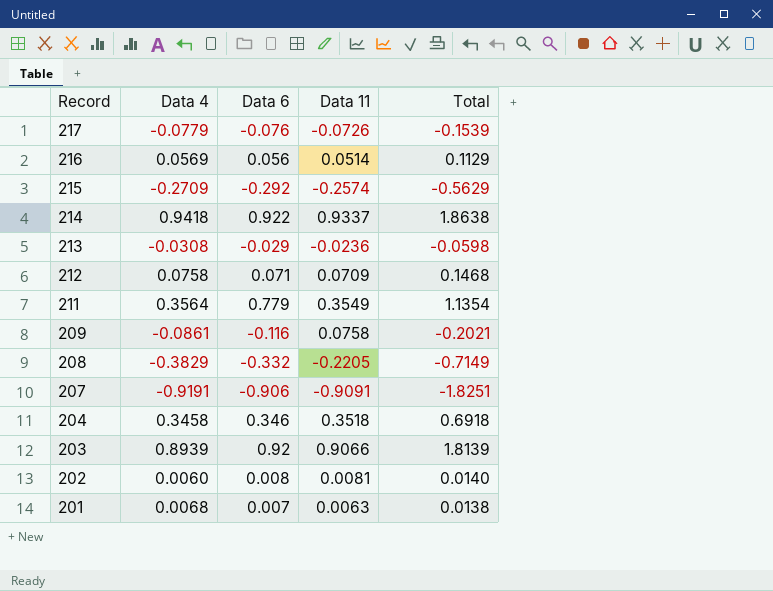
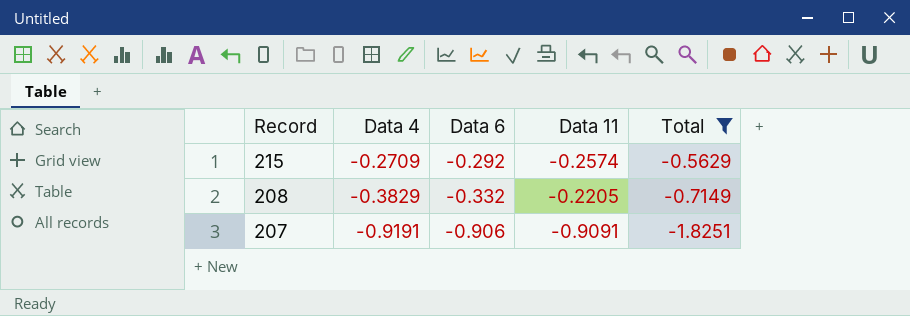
filter: none -> Total <= -0.5629

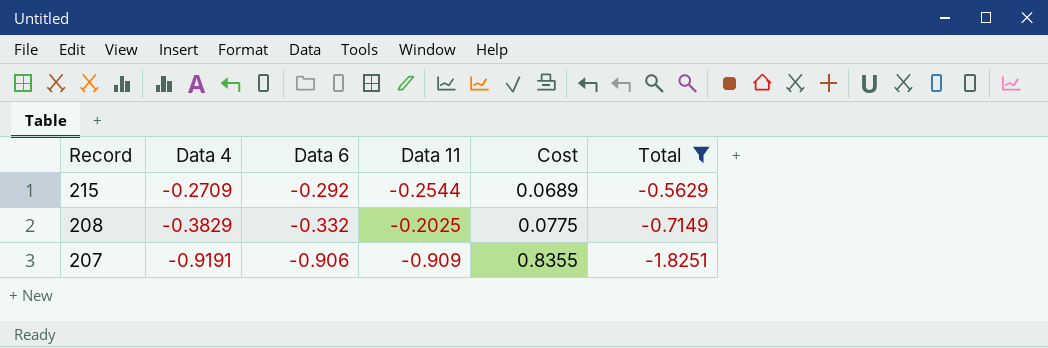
column Cost | formula: none -> [Data 4] * [Data 11]
215 | Data 11: -0.2574 -> -0.2544
208 | Data 11: -0.2205 -> -0.2025
207 | Data 11: -0.9091 -> -0.909

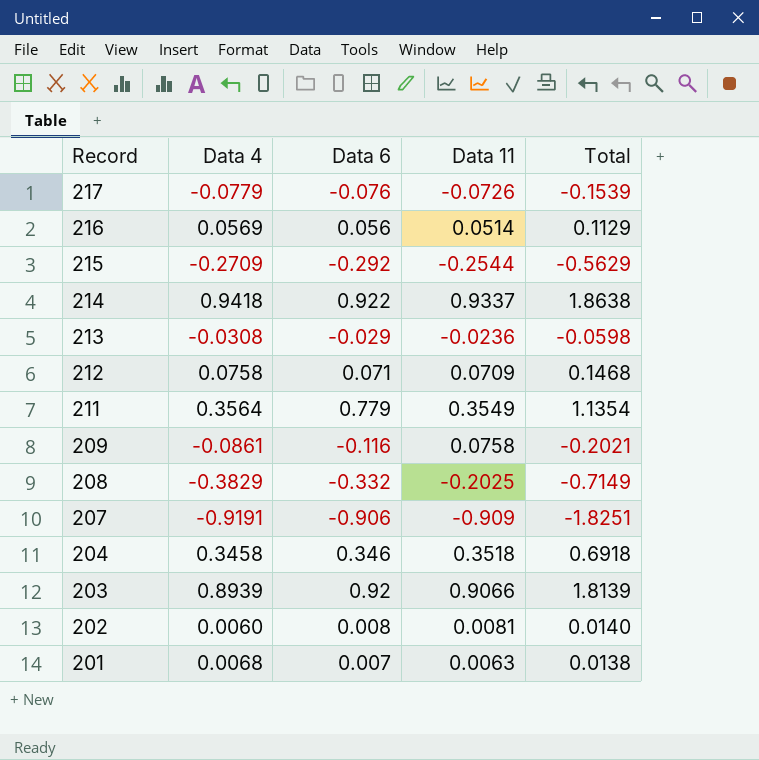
filter: Total <= -0.5629 -> none
column Cost | formula: [Data 4] * [Data 11] -> none

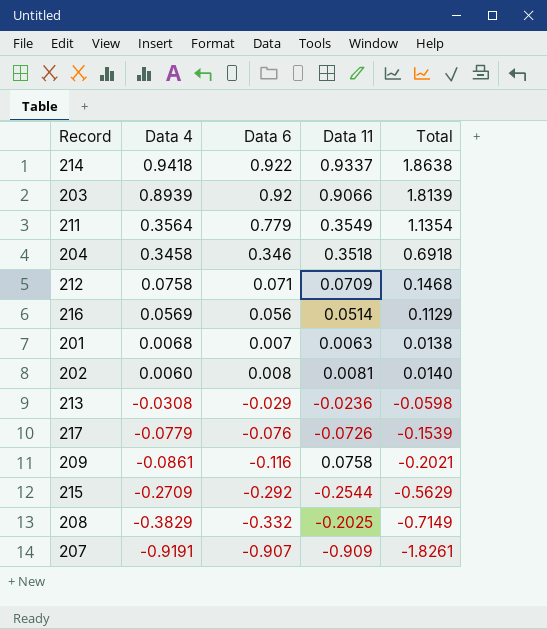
row order: Record descending -> Data 4 descending
207 | Data 6: -0.906 -> -0.907
207 | Total: -1.8251 -> -1.8261

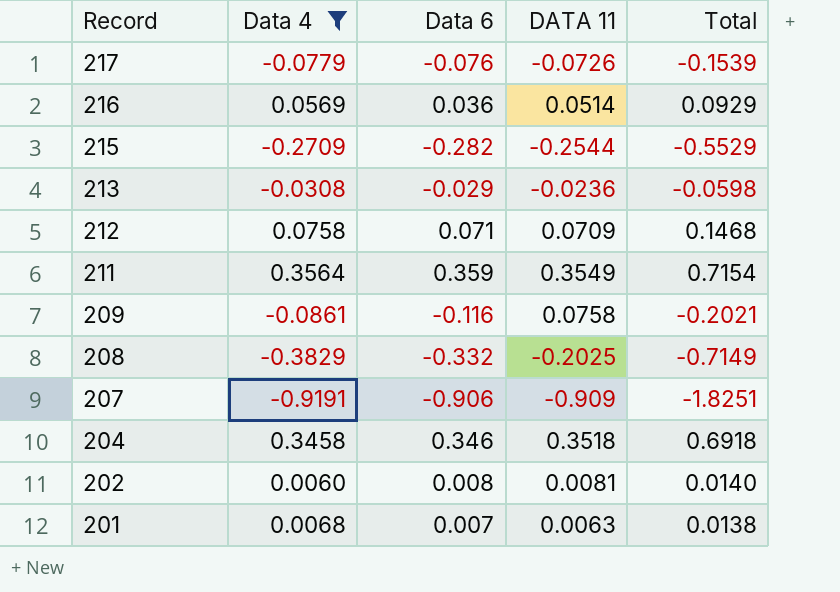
filter: none -> Data 4 <= 0.3564
row order: Data 4 descending -> Record descending
column name: Data 11 -> DATA 11
216 | Data 6: 0.056 -> 0.036
216 | Total: 0.1129 -> 0.0929
215 | Data 6: -0.292 -> -0.282
215 | Total: -0.5629 -> -0.5529
211 | Data 6: 0.779 -> 0.359
211 | Total: 1.1354 -> 0.7154
207 | Data 6: -0.907 -> -0.906
207 | Total: -1.8261 -> -1.8251

